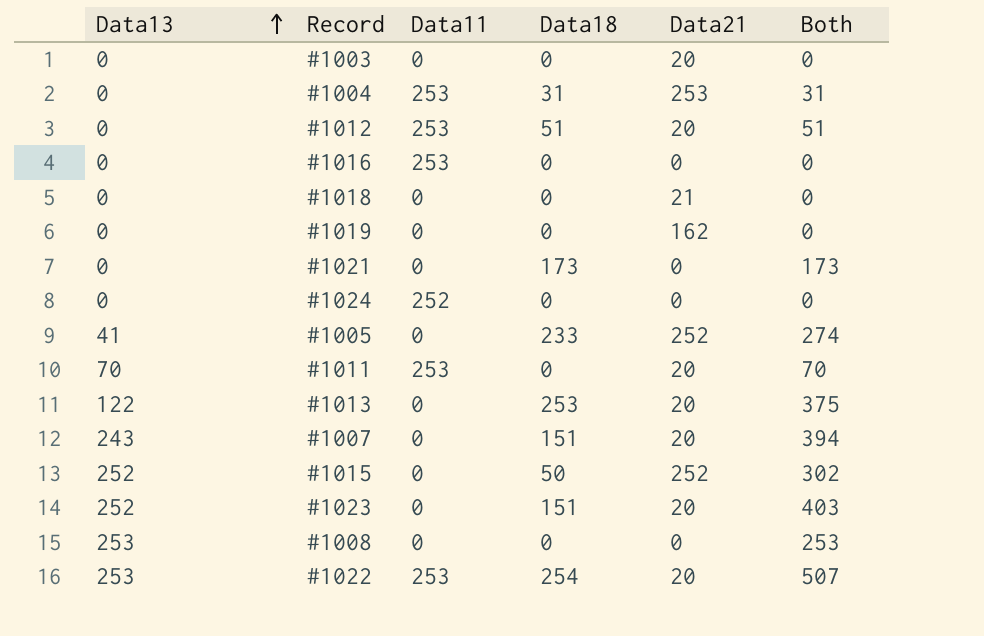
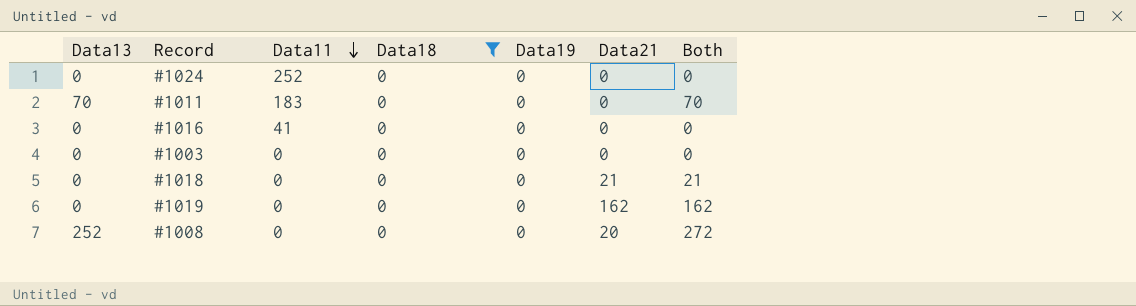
filter: none -> Data18 = 0
row order: Data13 ascending -> Data11 descending
column Data19 | position: none -> 5
column Both | formula: [Data13] + [Data18] -> [Data13] + [Data21]
#1011 | Data11: 253 -> 183
#1011 | Data21: 20 -> 0
#1016 | Data11: 253 -> 41
#1003 | Data21: 20 -> 0
#1008 | Data13: 253 -> 252
#1008 | Data21: 0 -> 20

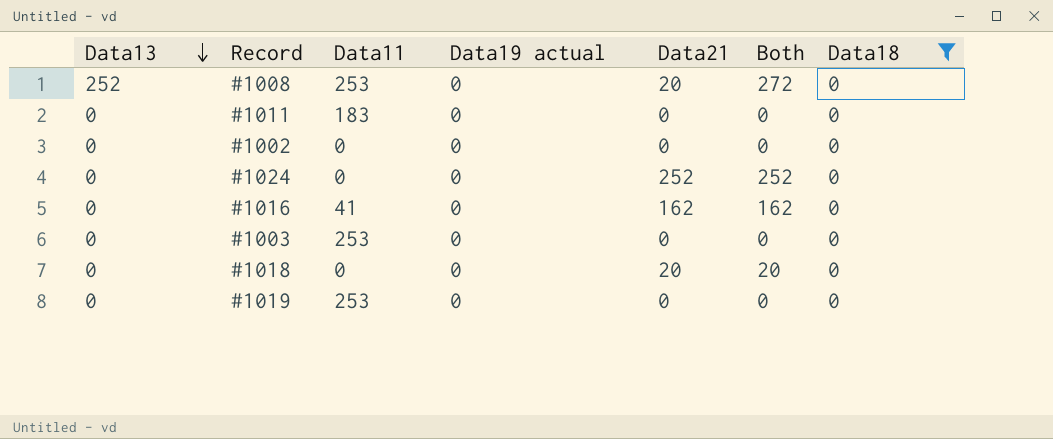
row order: Data11 descending -> Data13 descending
column name: Data19 -> Data19 actual
column Data18 | position: 4 -> 7
#1008 | Data11: 0 -> 253
#1011 | Data13: 70 -> 0
#1011 | Both: 70 -> 0
row #1002: none -> 0 | 0 | 0 | 0 | 0 | 0
#1024 | Data11: 252 -> 0
#1024 | Data21: 0 -> 252
#1024 | Both: 0 -> 252
#1016 | Data21: 0 -> 162
#1016 | Both: 0 -> 162
#1003 | Data11: 0 -> 253
#1018 | Data21: 21 -> 20
#1018 | Both: 21 -> 20
#1019 | Data11: 0 -> 253
#1019 | Data21: 162 -> 0
#1019 | Both: 162 -> 0

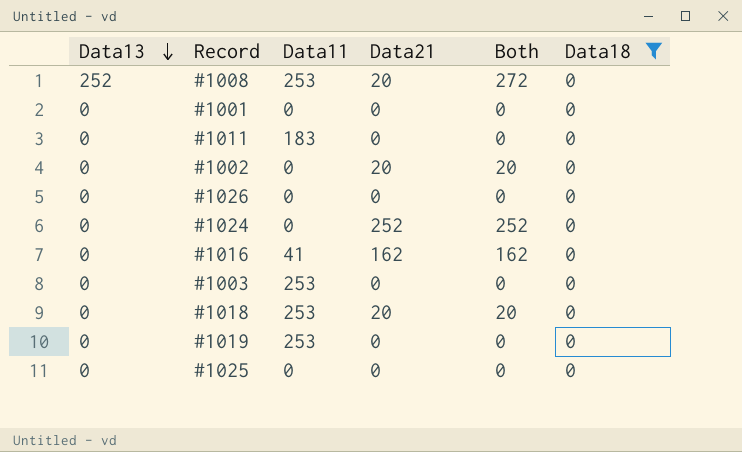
column Data19 actual | position: 4 -> none
row #1001: none -> 0 | 0 | 0 | 0 | 0
#1002 | Data21: 0 -> 20
#1002 | Both: 0 -> 20
row #1026: none -> 0 | 0 | 0 | 0 | 0
#1018 | Data11: 0 -> 253
row #1025: none -> 0 | 0 | 0 | 0 | 0

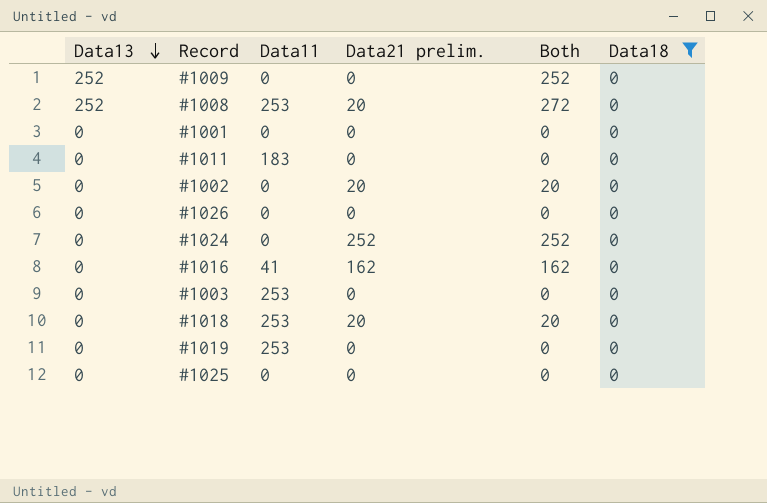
column name: Data21 -> Data21 prelim.
row #1009: none -> 252 | 0 | 0 | 252 | 0

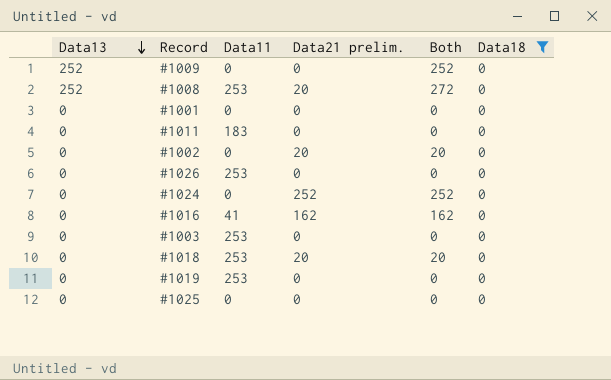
#1026 | Data11: 0 -> 253

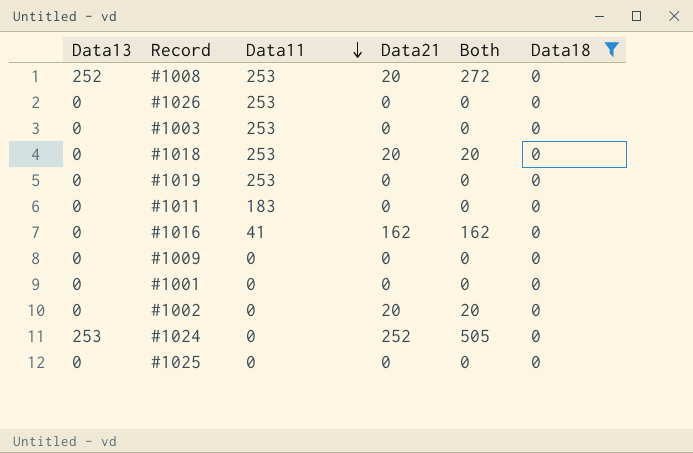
row order: Data13 descending -> Data11 descending
column name: Data21 prelim. -> Data21
#1009 | Data13: 252 -> 0
#1009 | Both: 252 -> 0
#1024 | Data13: 0 -> 253
#1024 | Both: 252 -> 505

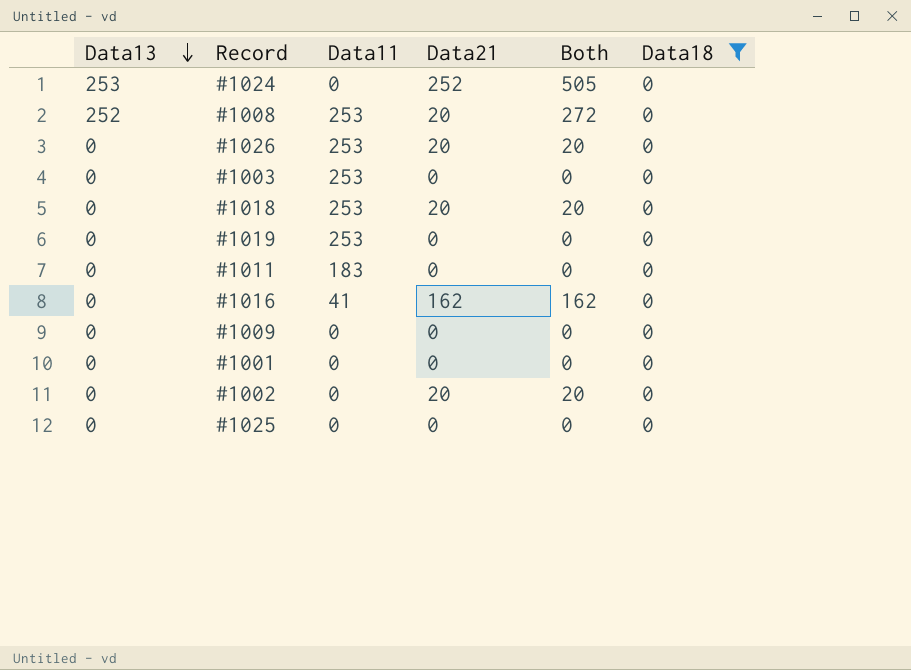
row order: Data11 descending -> Data13 descending
#1026 | Data21: 0 -> 20
#1026 | Both: 0 -> 20

